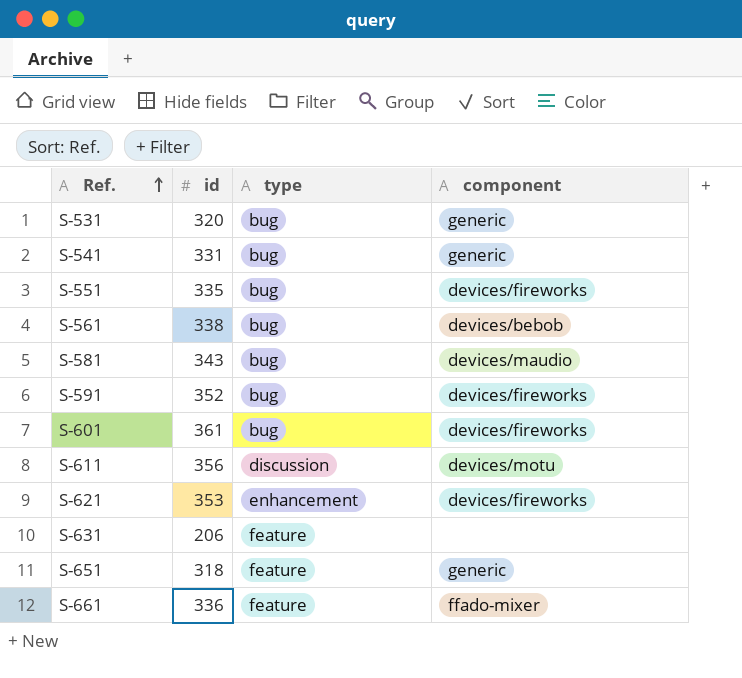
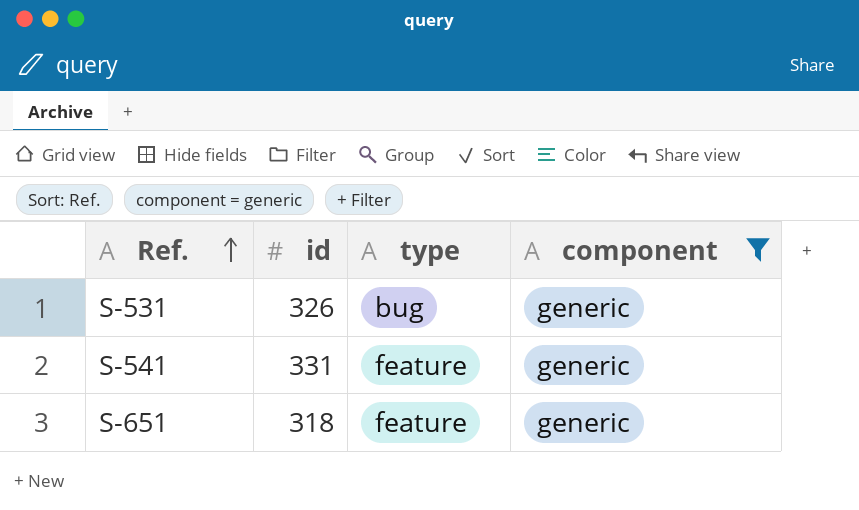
filter: none -> component = generic
S-531 | id: 320 -> 326
S-541 | type: bug -> feature

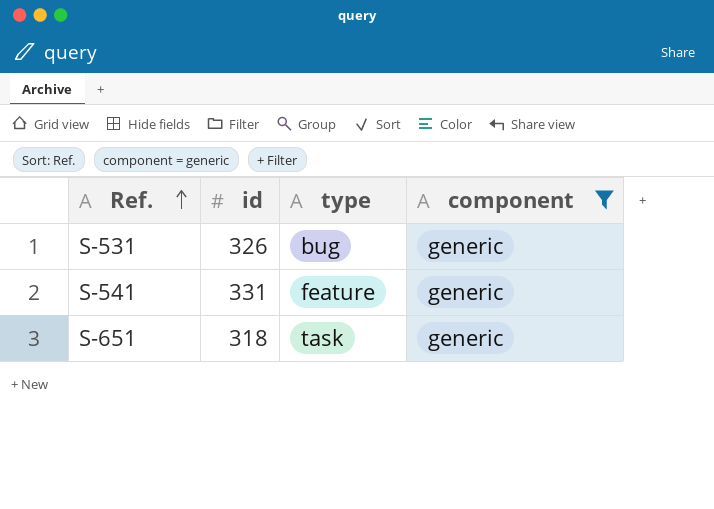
S-651 | type: feature -> task

